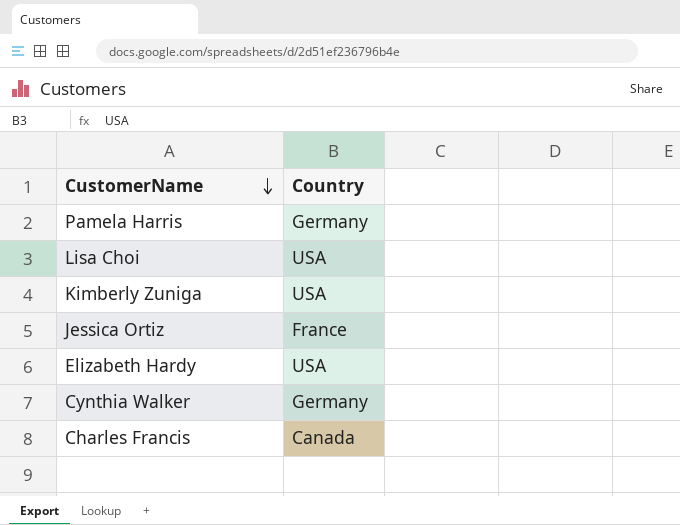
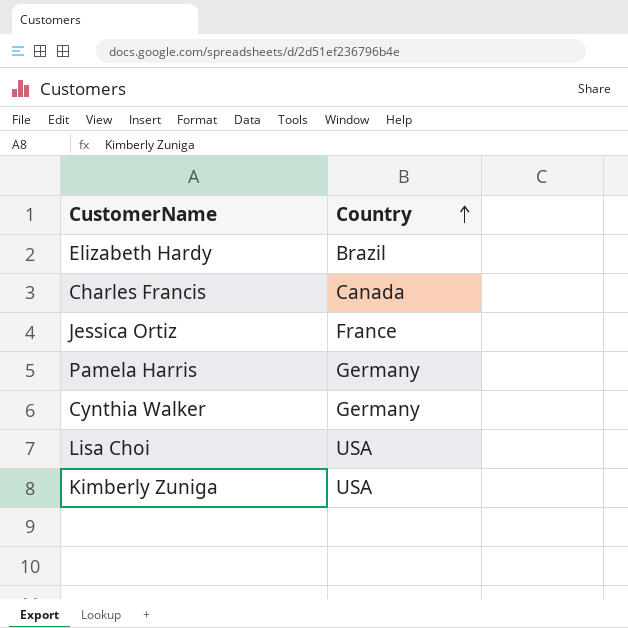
row order: CustomerName descending -> Country ascending
Elizabeth Hardy | Country: USA -> Brazil

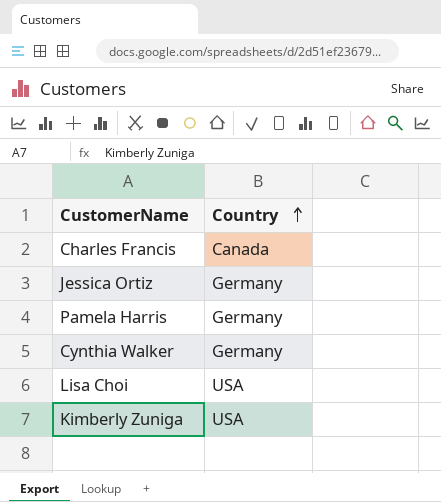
row Elizabeth Hardy: Brazil -> none
Jessica Ortiz | Country: France -> Germany

